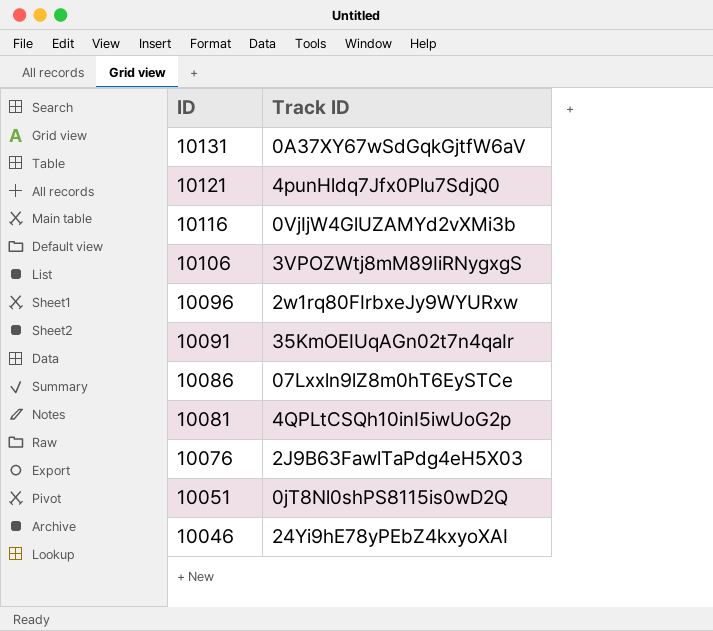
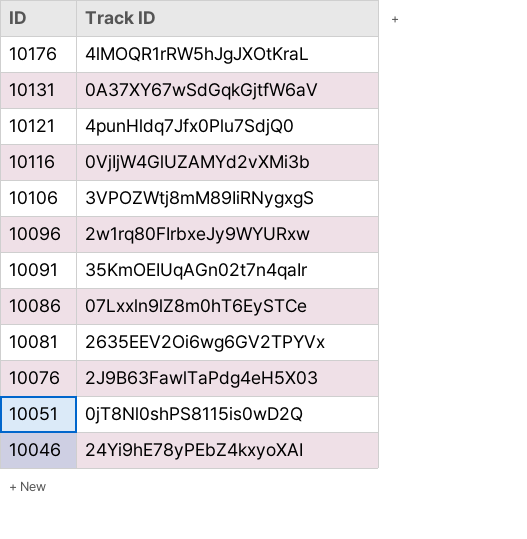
row 10176: none -> 4lMOQR1rRW5hJgJXOtKraL
10081 | Track ID: 4QPLtCSQh10inI5iwUoG2p -> 2635EEV2Oi6wg6GV2TPYVx

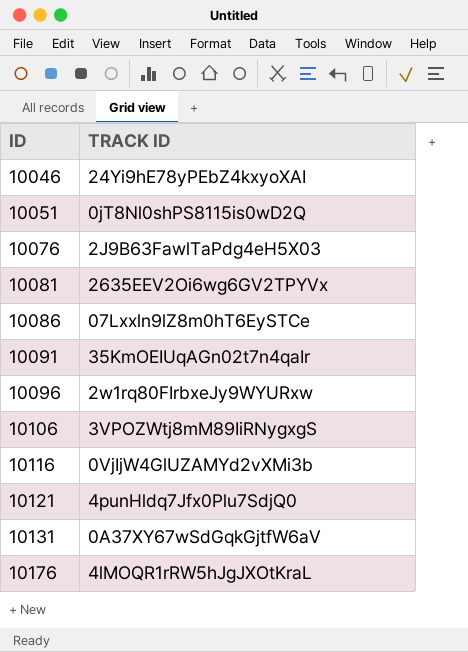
row order: ID descending -> ID ascending
column name: Track ID -> TRACK ID

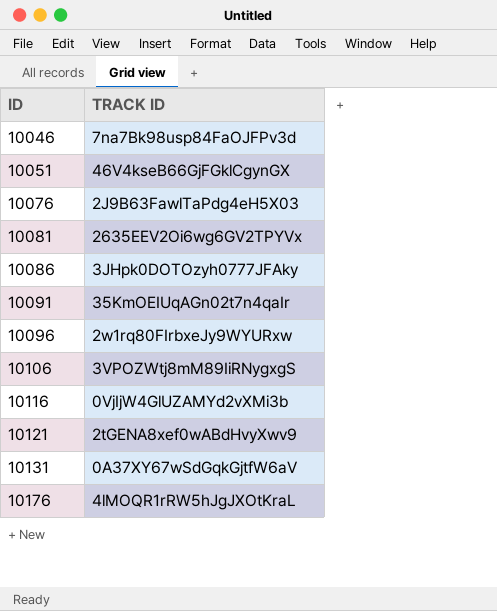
10046 | TRACK ID: 24Yi9hE78yPEbZ4kxyoXAI -> 7na7Bk98usp84FaOJFPv3d
10051 | TRACK ID: 0jT8Nl0shPS8115is0wD2Q -> 46V4kseB66GjFGklCgynGX
10086 | TRACK ID: 07Lxxln9lZ8m0hT6EySTCe -> 3JHpk0DOTOzyh0777JFAky
10121 | TRACK ID: 4punHldq7Jfx0Plu7SdjQ0 -> 2tGENA8xef0wABdHvyXwv9

